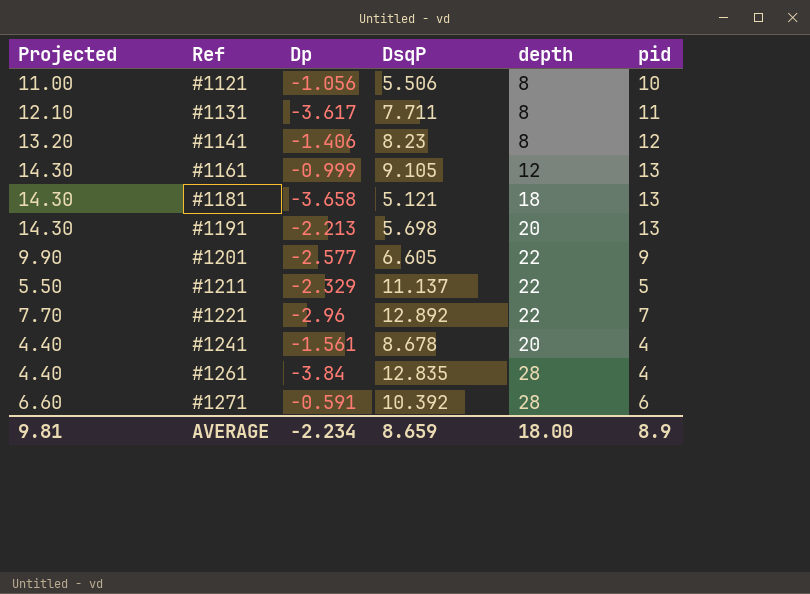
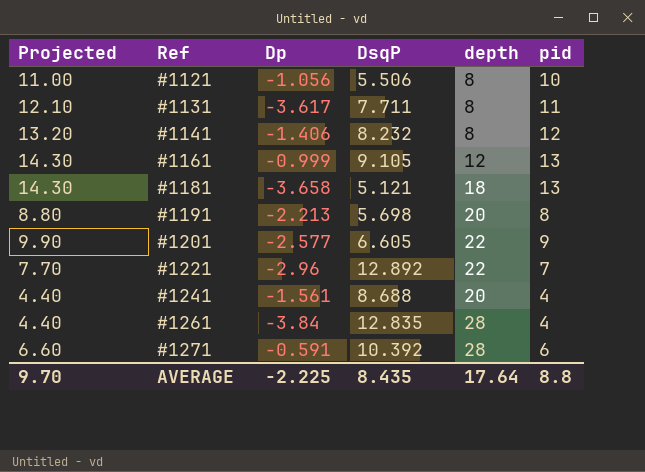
row #1211: 5.50 | -2.329 | 11.137 | 22 | 5 -> none
#1141 | DsqP: 8.23 -> 8.232
#1191 | Projected: 14.30 -> 8.80
#1191 | pid: 13 -> 8
#1241 | DsqP: 8.678 -> 8.688
AVERAGE | Projected: 9.81 -> 9.70
AVERAGE | Dp: -2.234 -> -2.225
AVERAGE | DsqP: 8.659 -> 8.435
AVERAGE | depth: 18.00 -> 17.64
AVERAGE | pid: 8.9 -> 8.8

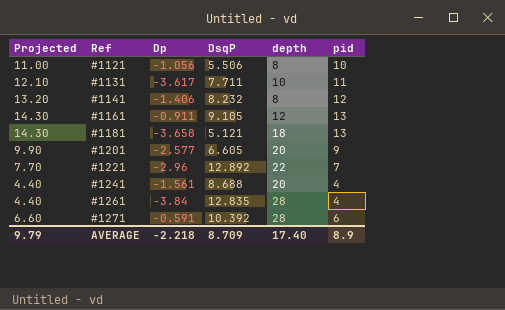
row #1191: 8.80 | -2.213 | 5.698 | 20 | 8 -> none
#1131 | depth: 8 -> 10
#1161 | Dp: -0.999 -> -0.911
#1201 | depth: 22 -> 20
AVERAGE | Projected: 9.70 -> 9.79
AVERAGE | Dp: -2.225 -> -2.218
AVERAGE | DsqP: 8.435 -> 8.709
AVERAGE | depth: 17.64 -> 17.40
AVERAGE | pid: 8.8 -> 8.9

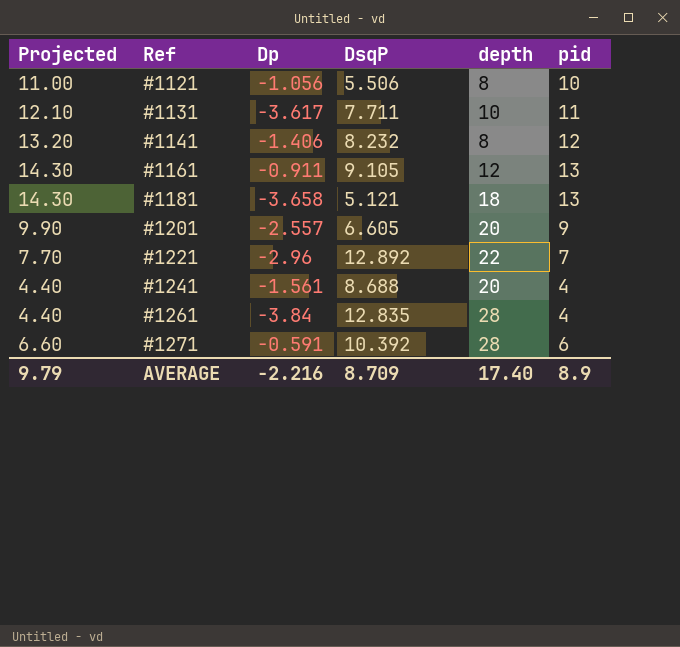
#1201 | Dp: -2.577 -> -2.557
AVERAGE | Dp: -2.218 -> -2.216

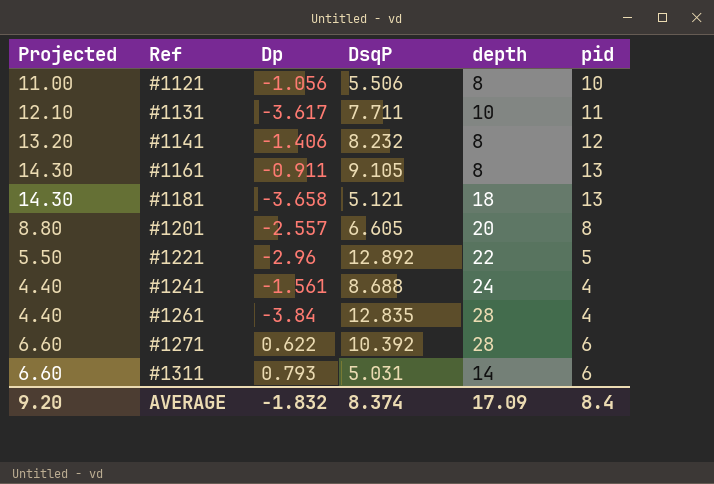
#1161 | depth: 12 -> 8
#1201 | Projected: 9.90 -> 8.80
#1201 | pid: 9 -> 8
#1221 | Projected: 7.70 -> 5.50
#1221 | pid: 7 -> 5
#1241 | depth: 20 -> 24
#1271 | Dp: -0.591 -> 0.622
row #1311: none -> 6.60 | 0.793 | 5.031 | 14 | 6
AVERAGE | Projected: 9.79 -> 9.20
AVERAGE | Dp: -2.216 -> -1.832
AVERAGE | DsqP: 8.709 -> 8.374
AVERAGE | depth: 17.40 -> 17.09
AVERAGE | pid: 8.9 -> 8.4

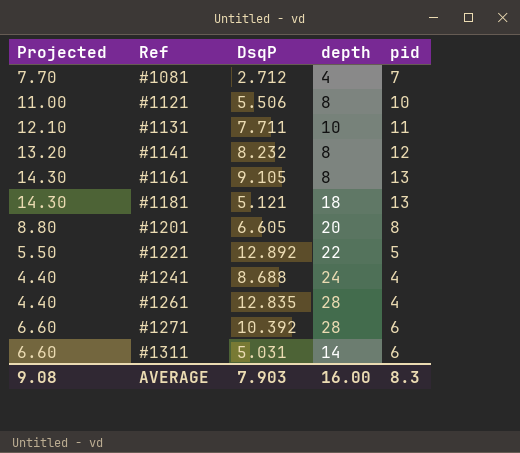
column Dp | position: 3 -> none
row #1081: none -> 7.70 | 2.712 | 4 | 7
AVERAGE | Projected: 9.20 -> 9.08
AVERAGE | DsqP: 8.374 -> 7.903
AVERAGE | depth: 17.09 -> 16.00
AVERAGE | pid: 8.4 -> 8.3

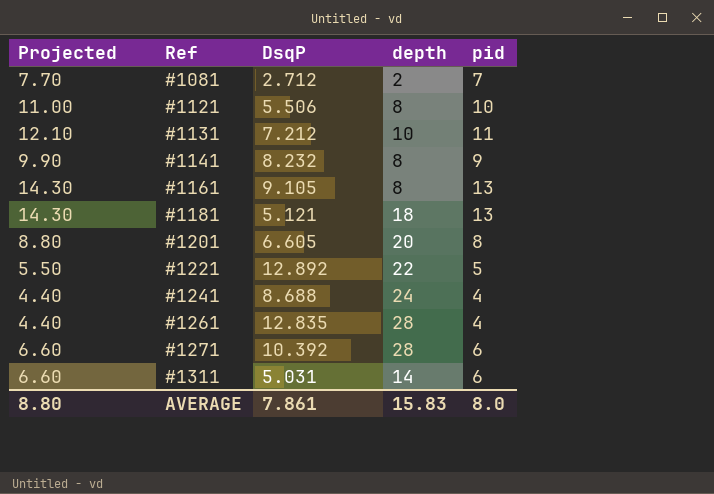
#1081 | depth: 4 -> 2
#1131 | DsqP: 7.711 -> 7.212
#1141 | Projected: 13.20 -> 9.90
#1141 | pid: 12 -> 9
AVERAGE | Projected: 9.08 -> 8.80
AVERAGE | DsqP: 7.903 -> 7.861
AVERAGE | depth: 16.00 -> 15.83
AVERAGE | pid: 8.3 -> 8.0

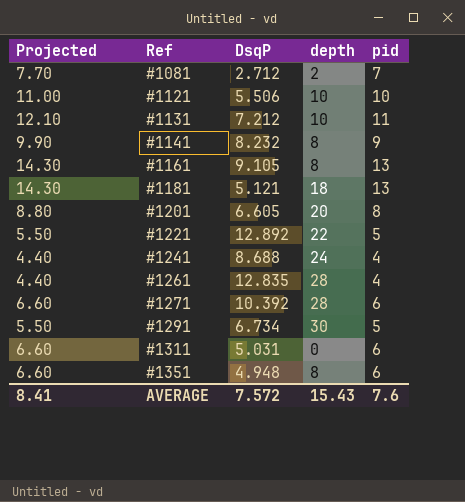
#1121 | depth: 8 -> 10
row #1291: none -> 5.50 | 6.734 | 30 | 5
#1311 | depth: 14 -> 0
row #1351: none -> 6.60 | 4.948 | 8 | 6
AVERAGE | Projected: 8.80 -> 8.41
AVERAGE | DsqP: 7.861 -> 7.572
AVERAGE | depth: 15.83 -> 15.43
AVERAGE | pid: 8.0 -> 7.6

